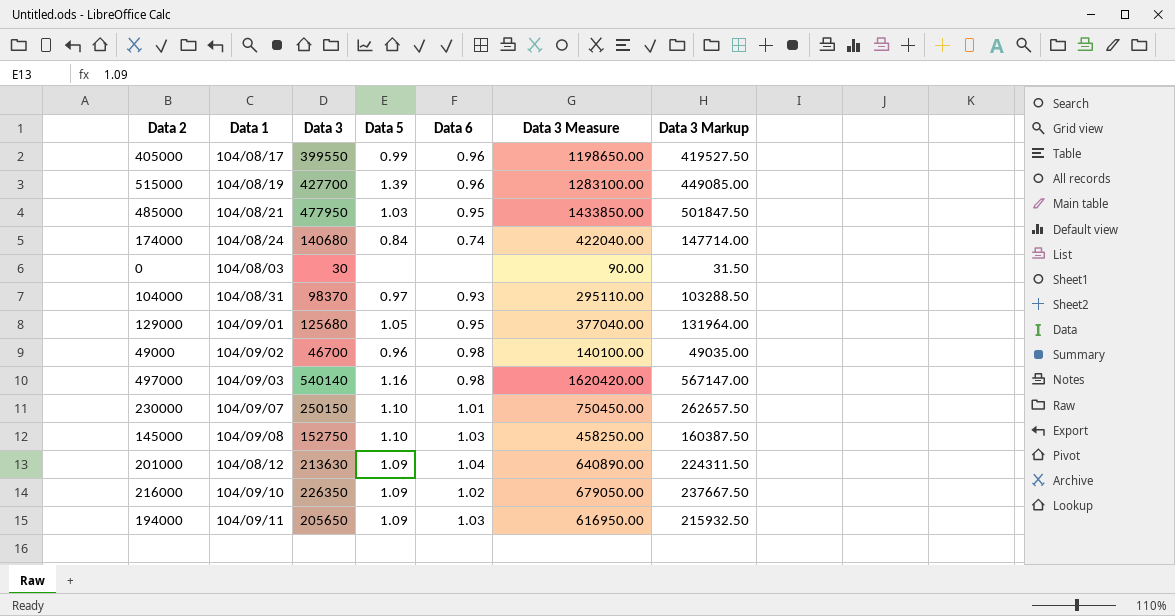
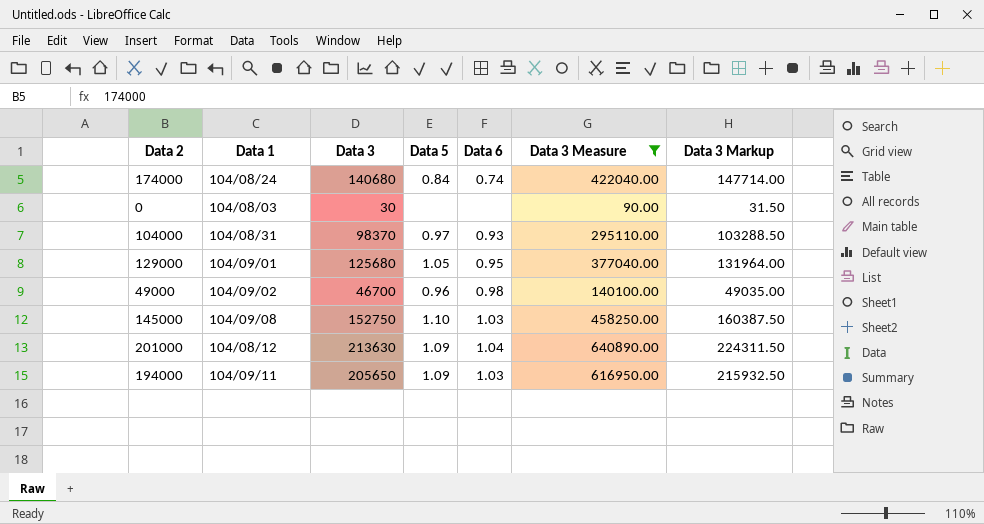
filter: none -> Data 3 Measure <= 640890.00

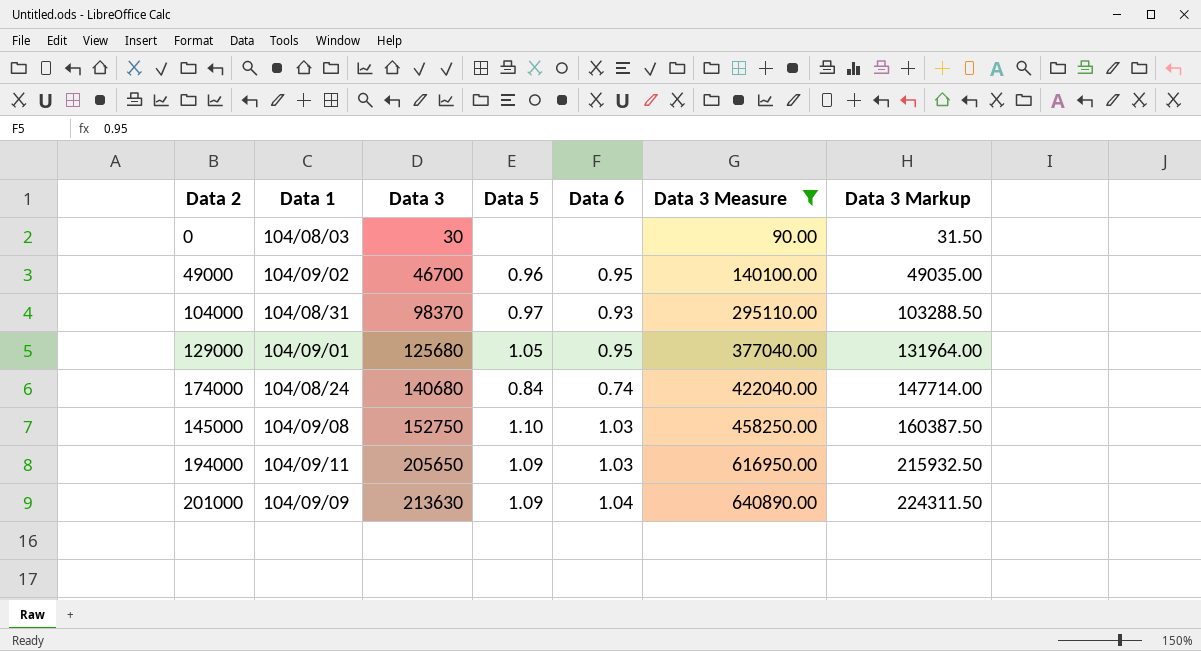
row order: none -> Data 3 ascending
49000 | Data 6: 0.98 -> 0.95
201000 | Data 1: 104/08/12 -> 104/09/09

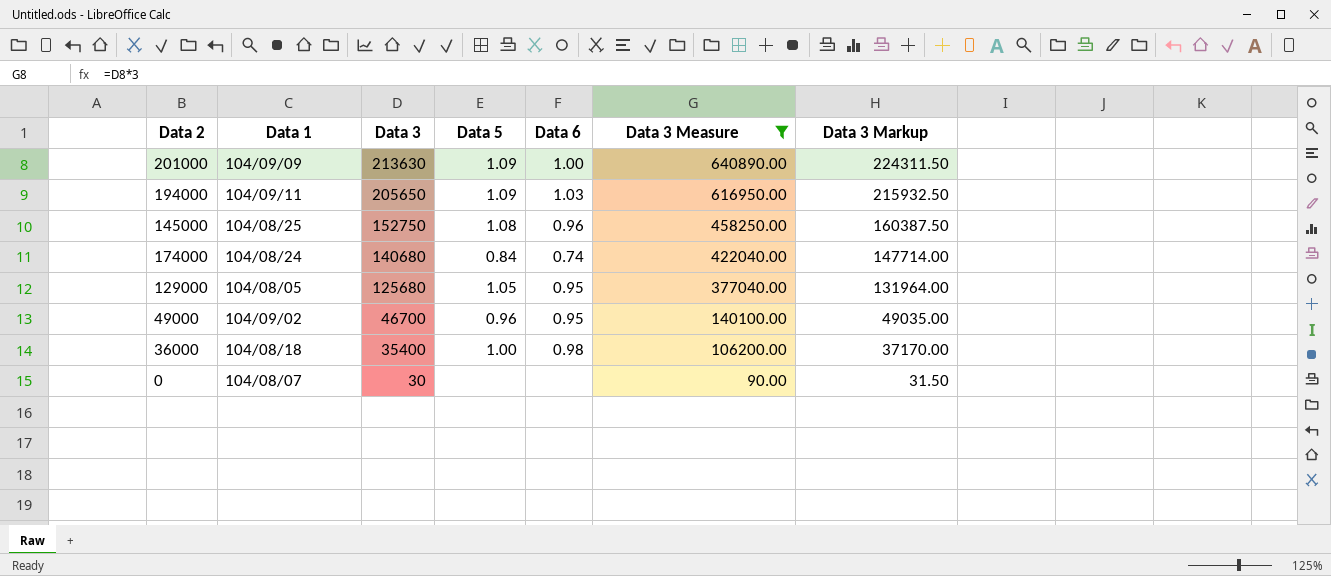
row order: Data 3 ascending -> Data 3 descending
row 104000: 104/08/31 | 98370 | 0.97 | 0.93 | 295110.00 | 103288.50 -> none
201000 | Data 6: 1.04 -> 1.00
145000 | Data 1: 104/09/08 -> 104/08/25
145000 | Data 5: 1.10 -> 1.08
145000 | Data 6: 1.03 -> 0.96
129000 | Data 1: 104/09/01 -> 104/08/05
row 36000: none -> 104/08/18 | 35400 | 1.00 | 0.98 | 106200.00 | 37170.00
0 | Data 1: 104/08/03 -> 104/08/07

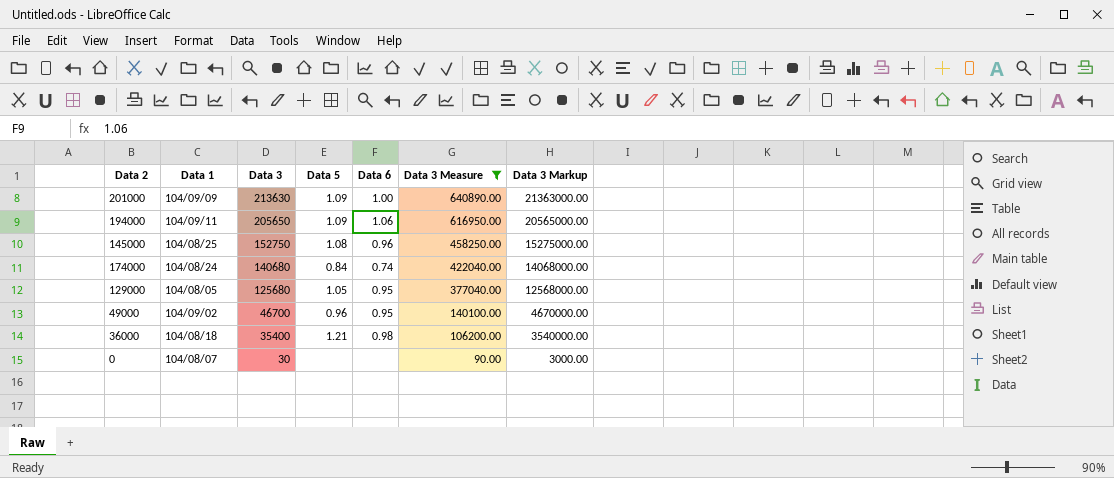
column Data 3 Markup | formula: [Data 3] * 1.05 -> [Data 3] * 100
194000 | Data 6: 1.03 -> 1.06
36000 | Data 5: 1.00 -> 1.21

